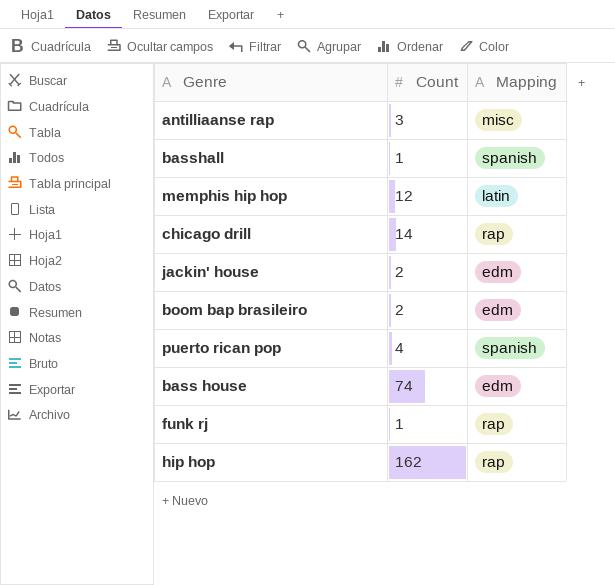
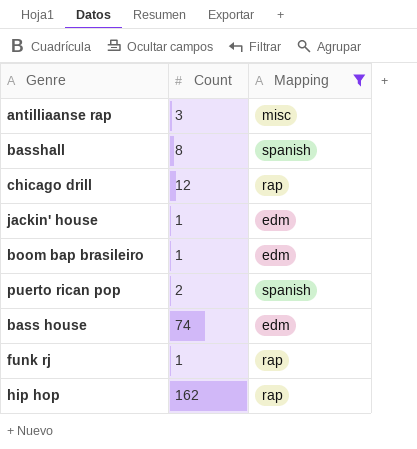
filter: none -> Mapping != latin
basshall | Count: 1 -> 8
chicago drill | Count: 14 -> 12
jackin' house | Count: 2 -> 1
boom bap brasileiro | Count: 2 -> 1
puerto rican pop | Count: 4 -> 2

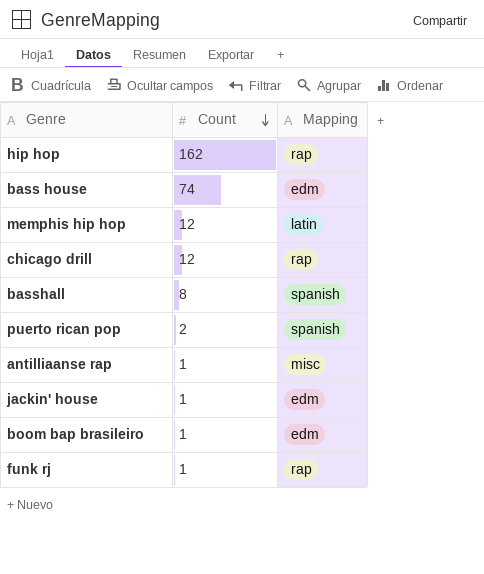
filter: Mapping != latin -> none
row order: none -> Count descending
antilliaanse rap | Count: 3 -> 1

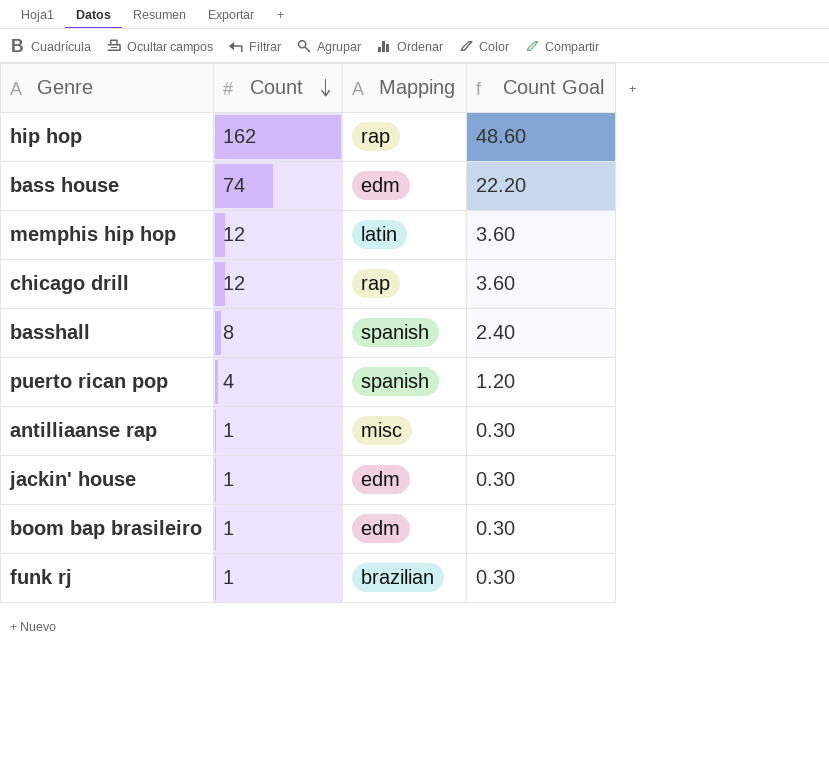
column Count Goal | formula: none -> [Count] * 0.3
puerto rican pop | Count: 2 -> 4
funk rj | Mapping: rap -> brazilian

